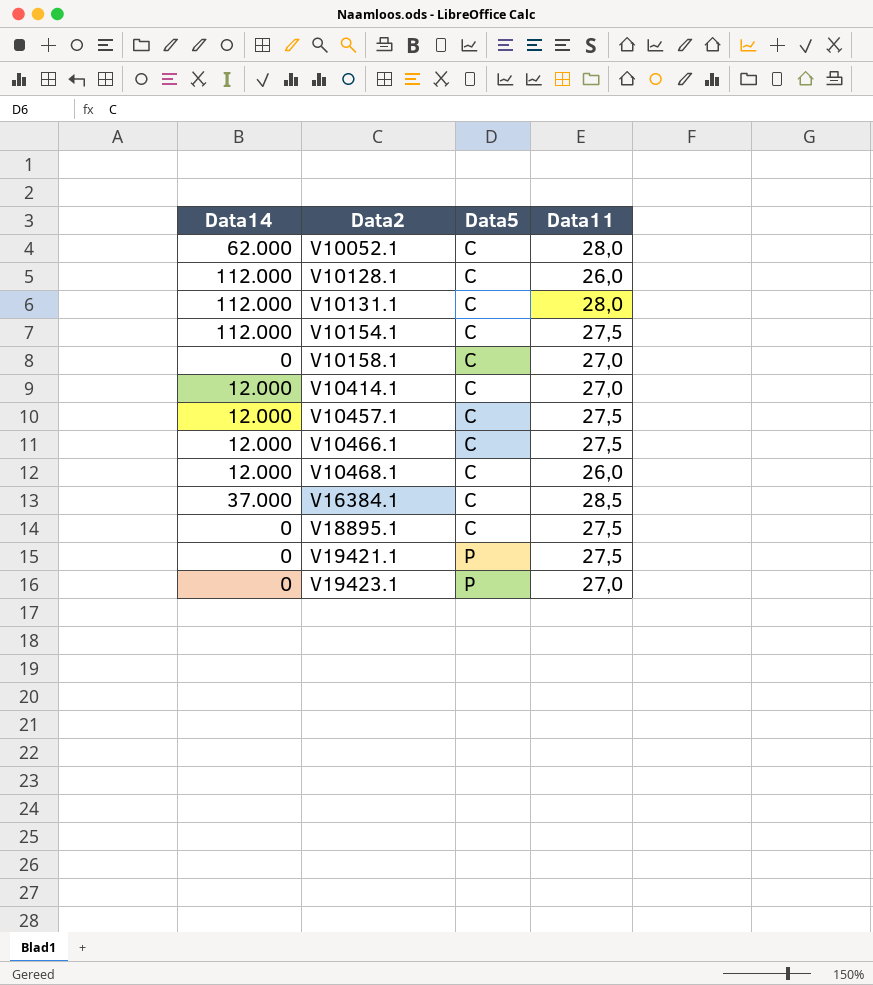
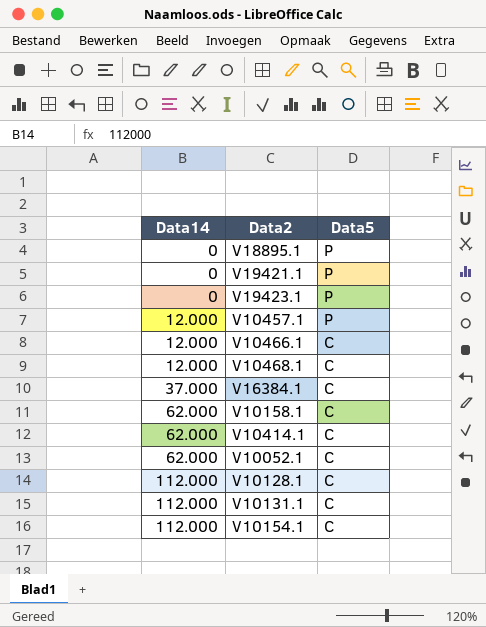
row order: Data2 ascending -> Data14 ascending
column Data11 | position: 4 -> none
V18895.1 | Data5: C -> P
V10457.1 | Data5: C -> P
V10158.1 | Data14: 0 -> 62.000
V10414.1 | Data14: 12.000 -> 62.000

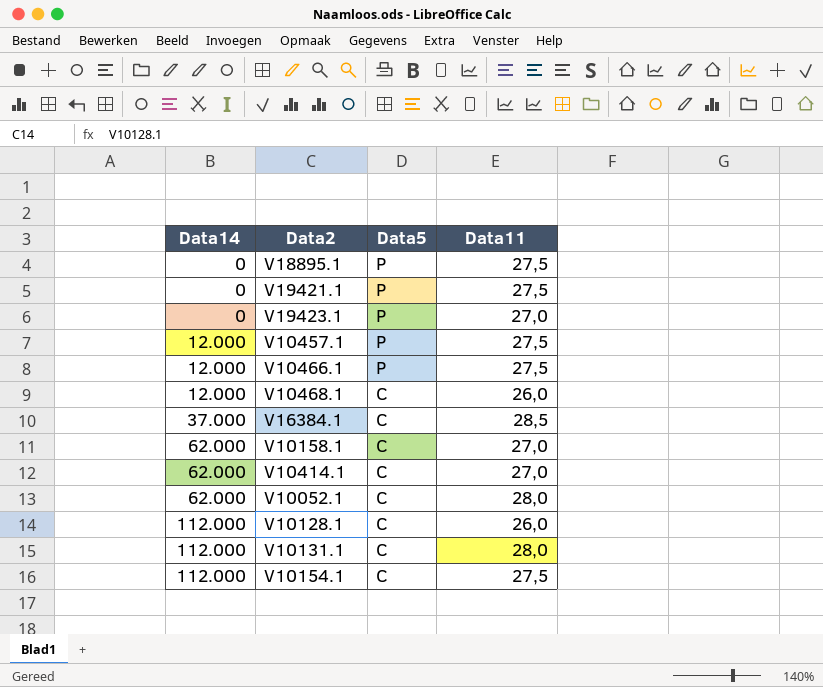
column Data11 | position: none -> 4
V10466.1 | Data5: C -> P

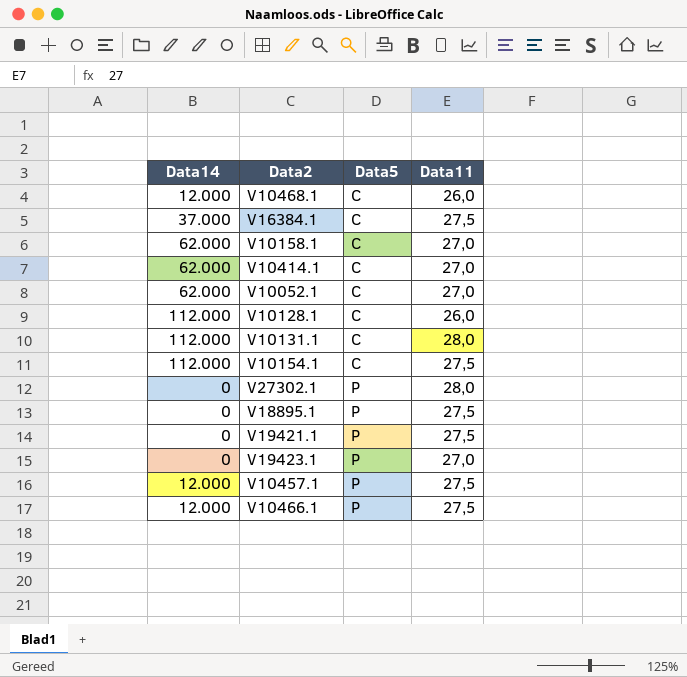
row order: Data14 ascending -> Data5 ascending
V16384.1 | Data11: 28,5 -> 27,5
V10052.1 | Data11: 28,0 -> 27,0
row V27302.1: none -> 0 | P | 28,0

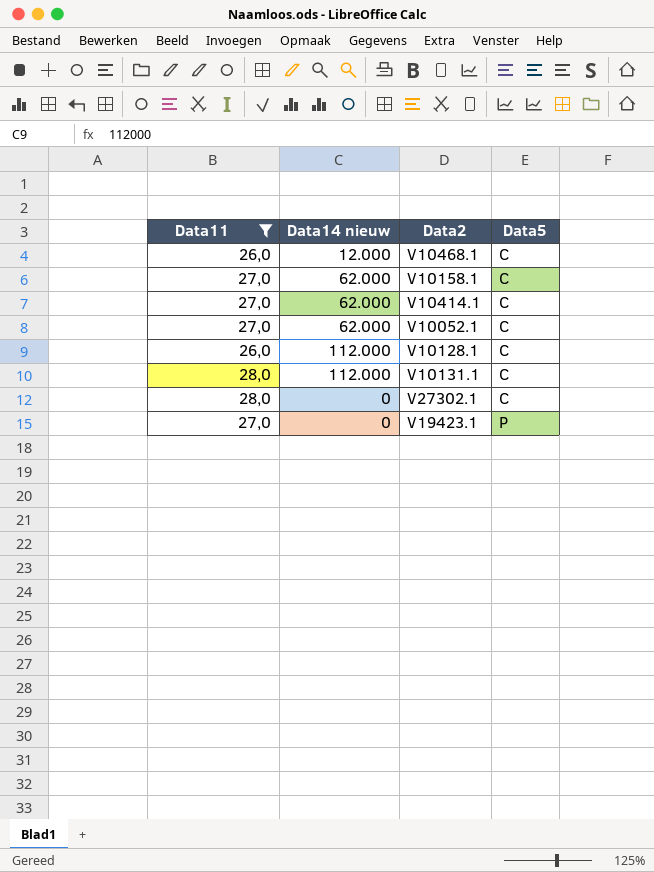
filter: none -> Data11 != 27,5
column Data11 | position: 4 -> 1
column name: Data14 -> Data14 nieuw
V27302.1 | Data5: P -> C

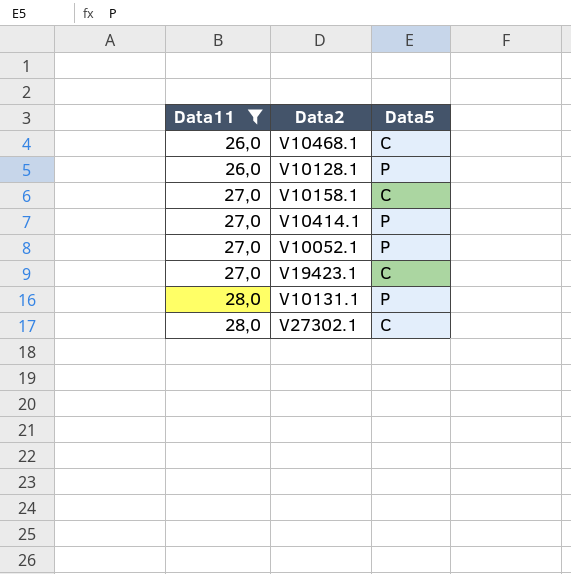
row order: Data5 ascending -> Data11 ascending
column Data14 nieuw | position: 2 -> none
V10128.1 | Data5: C -> P
V10414.1 | Data5: C -> P
V10052.1 | Data5: C -> P
V19423.1 | Data5: P -> C
V10131.1 | Data5: C -> P

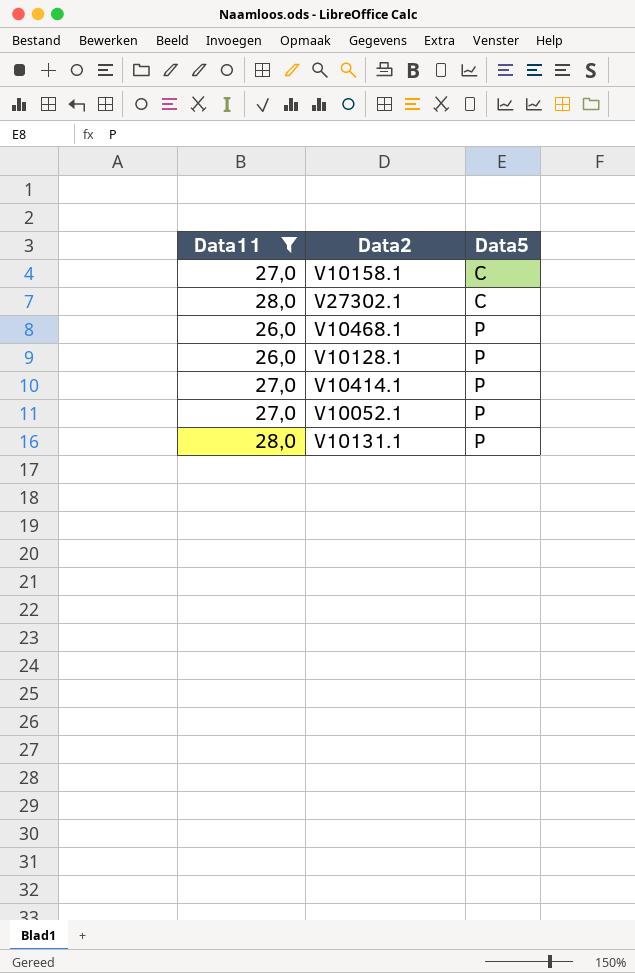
row order: Data11 ascending -> Data5 ascending
row V19423.1: 27,0 | C -> none
V10468.1 | Data5: C -> P

